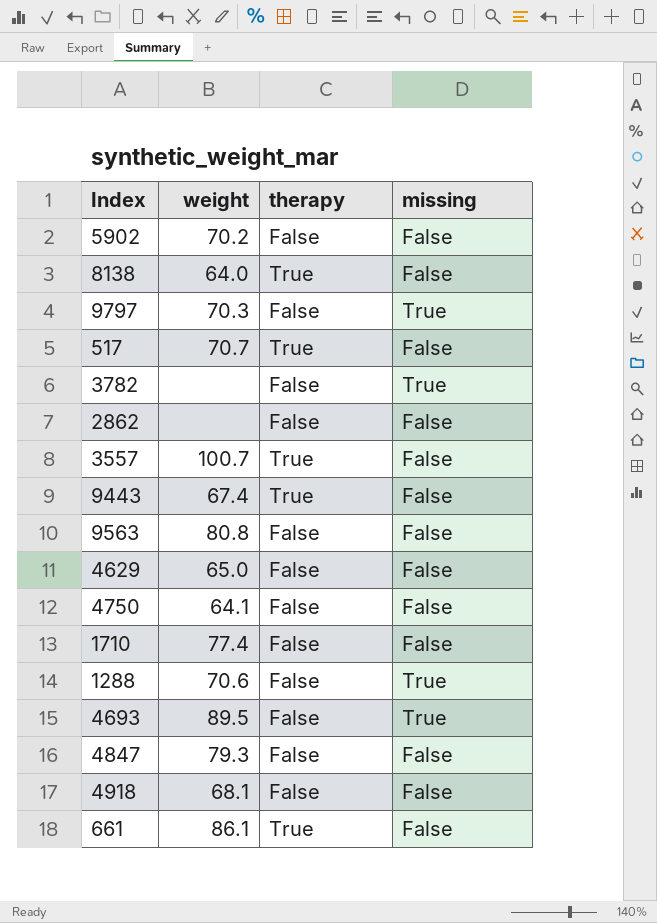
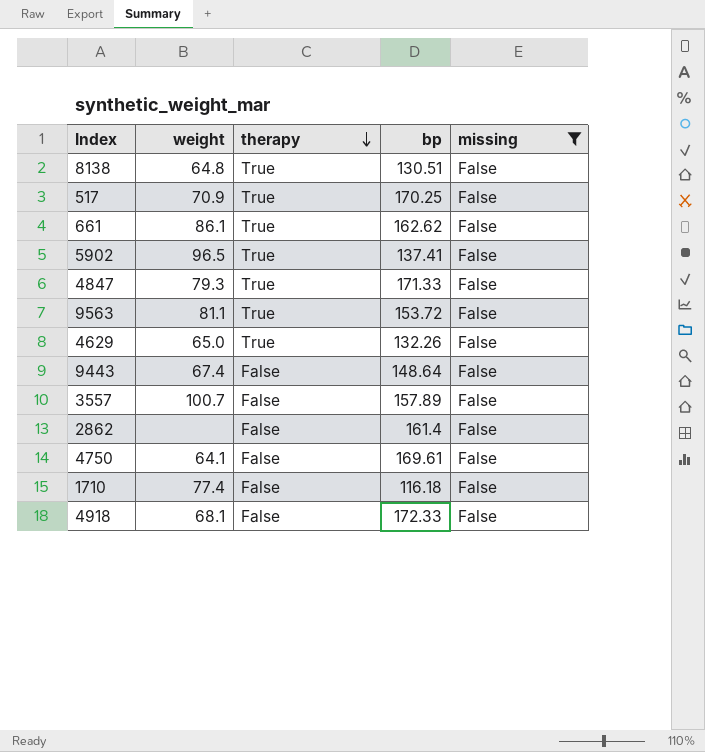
filter: none -> missing = False
row order: none -> therapy descending
column bp | position: none -> 4
8138 | weight: 64.0 -> 64.8
517 | weight: 70.7 -> 70.9
5902 | weight: 70.2 -> 96.5
5902 | therapy: False -> True
4847 | therapy: False -> True
9563 | weight: 80.8 -> 81.1
9563 | therapy: False -> True
4629 | therapy: False -> True
9443 | therapy: True -> False
3557 | therapy: True -> False

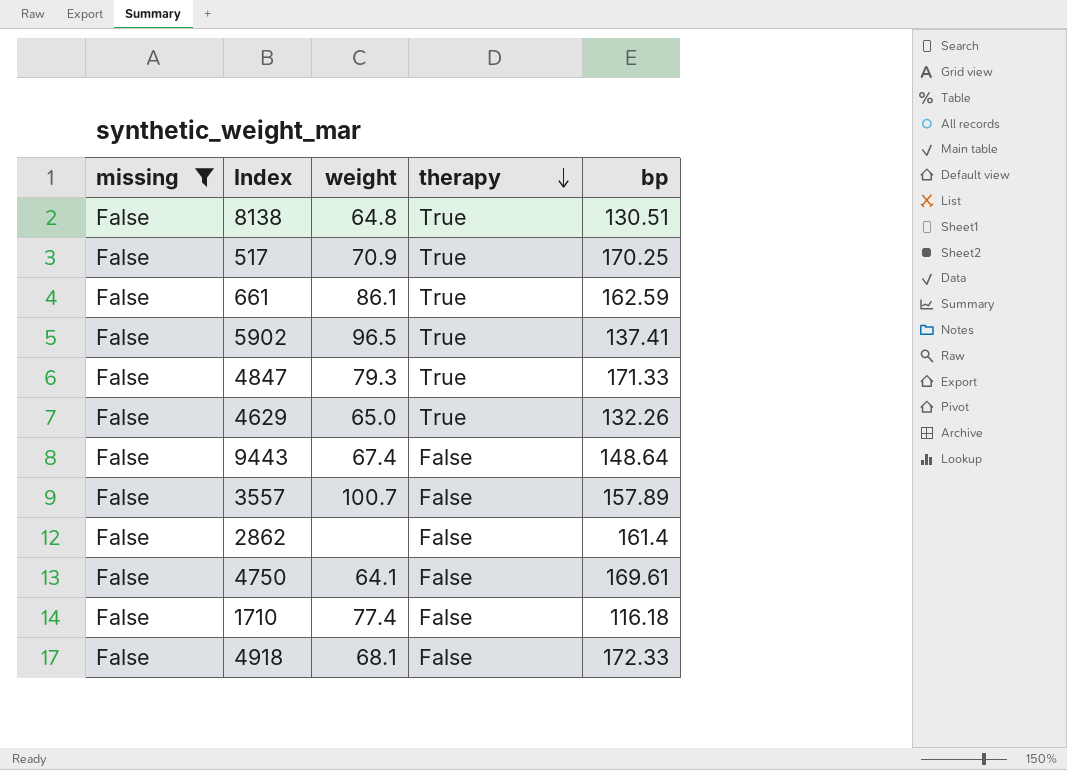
column missing | position: 5 -> 1
row 9563: 81.1 | True | 153.72 | False -> none
661 | bp: 162.62 -> 162.59

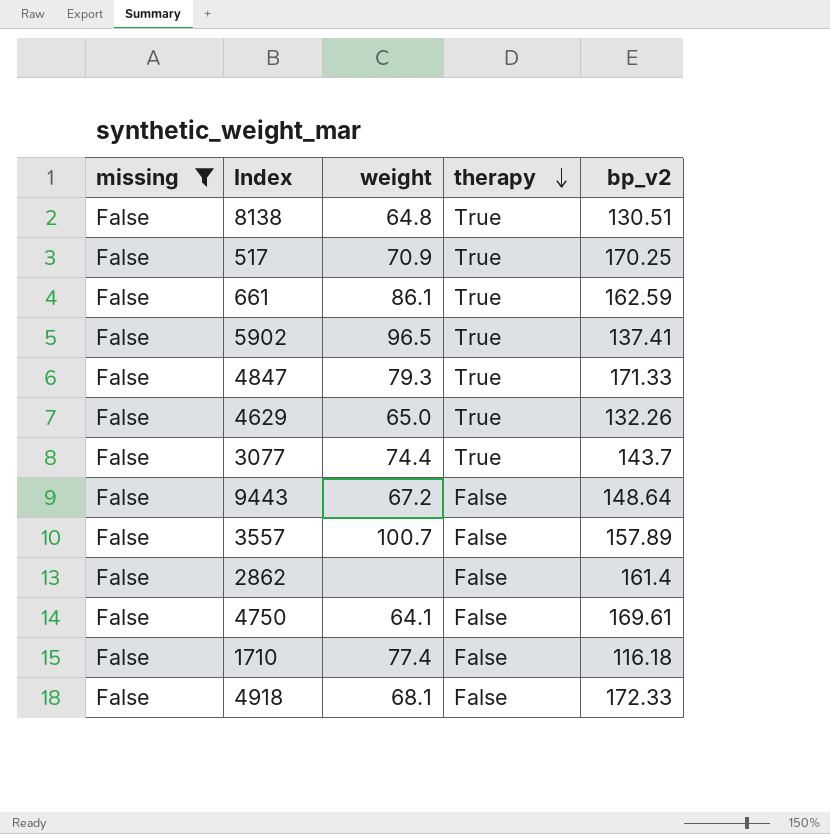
column name: bp -> bp_v2
row 3077: none -> False | 74.4 | True | 143.7
9443 | weight: 67.4 -> 67.2

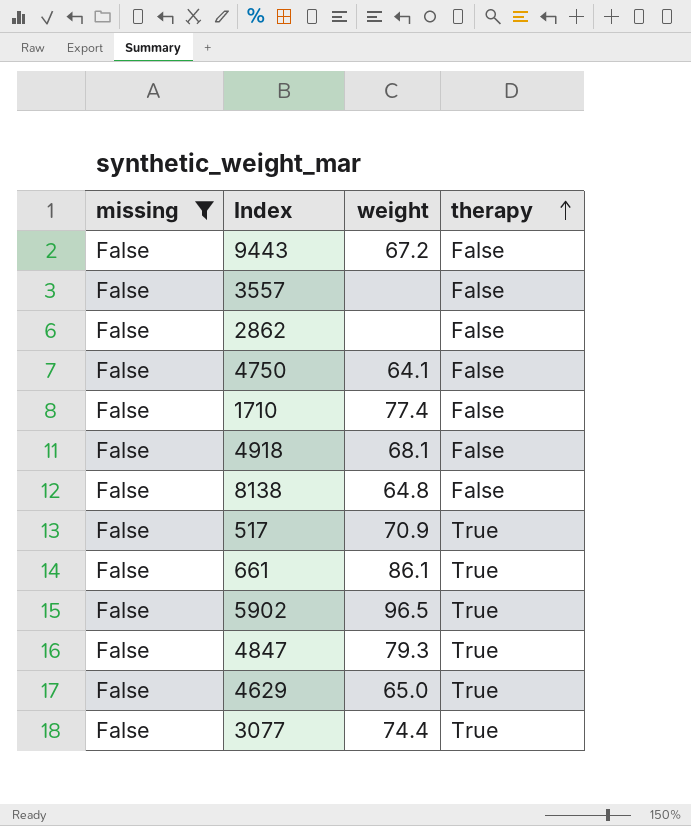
row order: therapy descending -> therapy ascending
column bp_v2 | position: 5 -> none
3557 | weight: 100.7 -> none
8138 | therapy: True -> False

